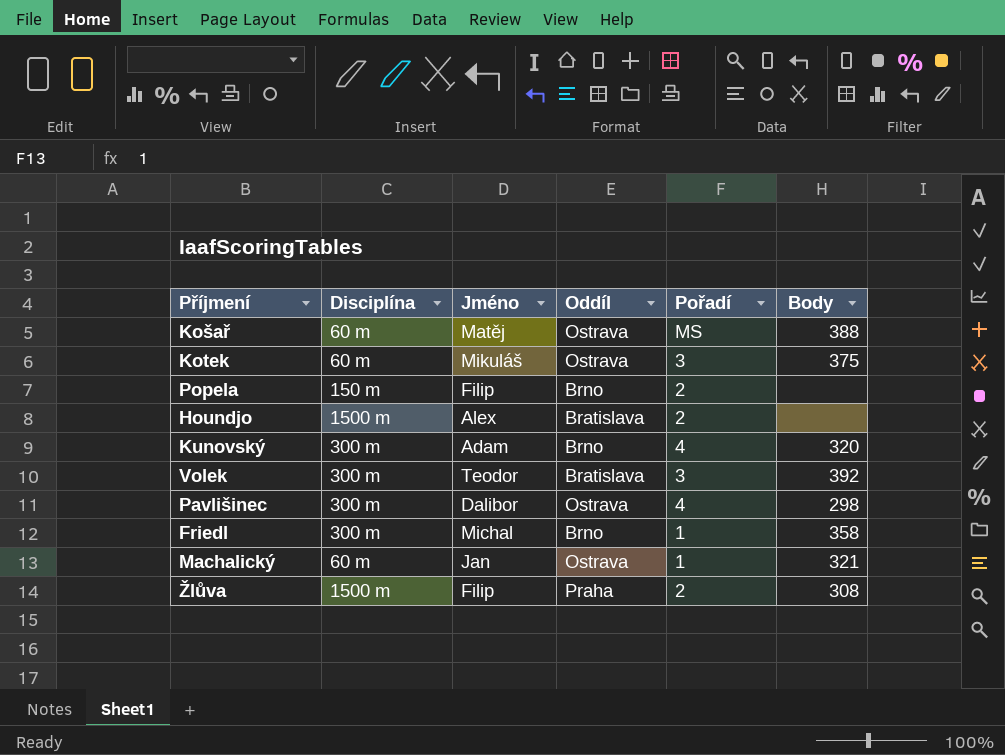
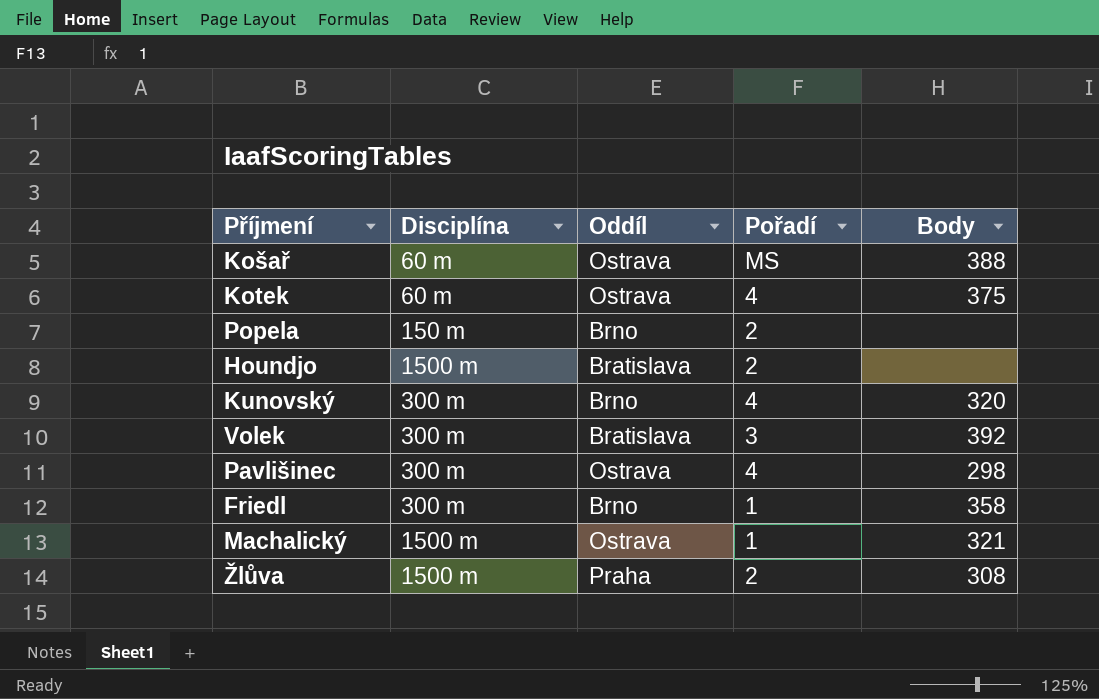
column Jméno | position: 3 -> none
Kotek | Pořadí: 3 -> 4
Machalický | Disciplína: 60 m -> 1500 m

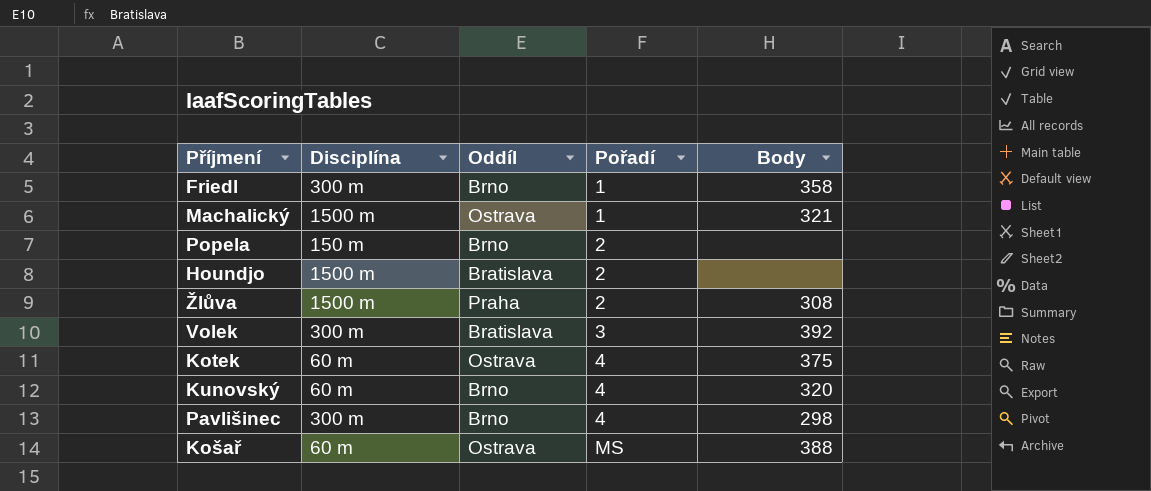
row order: none -> Pořadí ascending
Kunovský | Disciplína: 300 m -> 60 m
Pavlišinec | Oddíl: Ostrava -> Brno

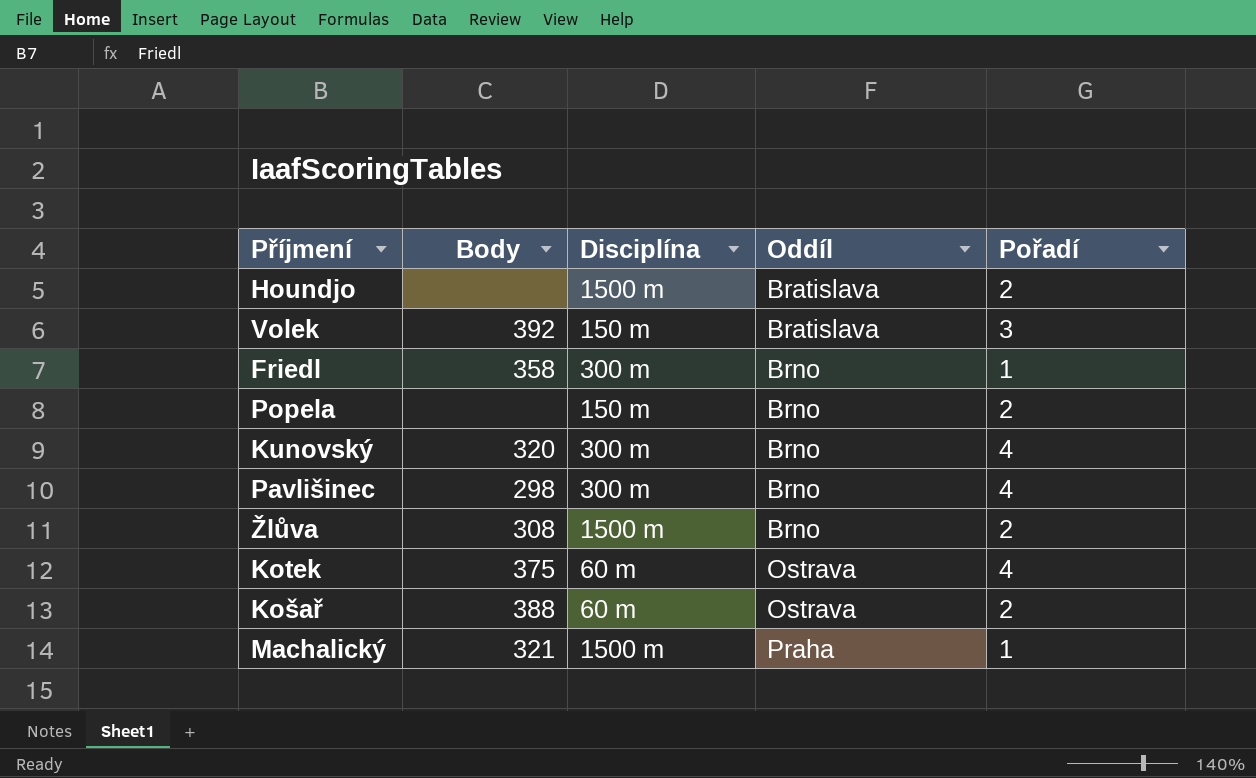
row order: Pořadí ascending -> Oddíl ascending
column Body | position: 5 -> 2
Volek | Disciplína: 300 m -> 150 m
Kunovský | Disciplína: 60 m -> 300 m
Žlůva | Oddíl: Praha -> Brno
Košař | Pořadí: MS -> 2
Machalický | Oddíl: Ostrava -> Praha

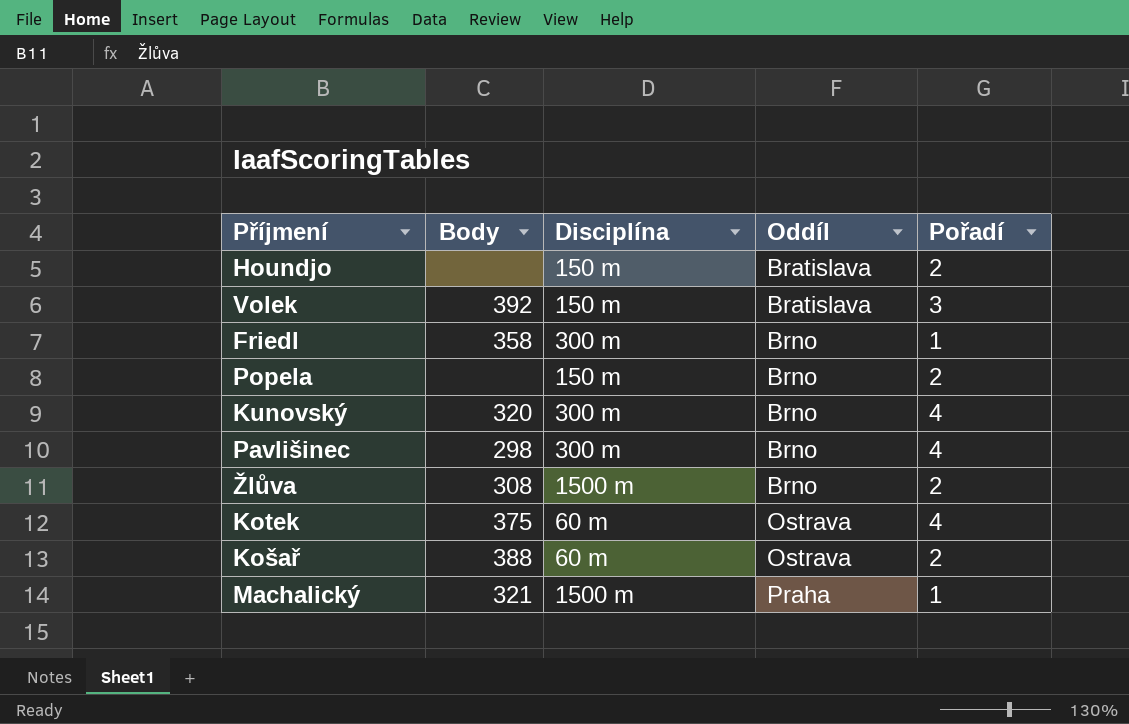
Houndjo | Disciplína: 1500 m -> 150 m

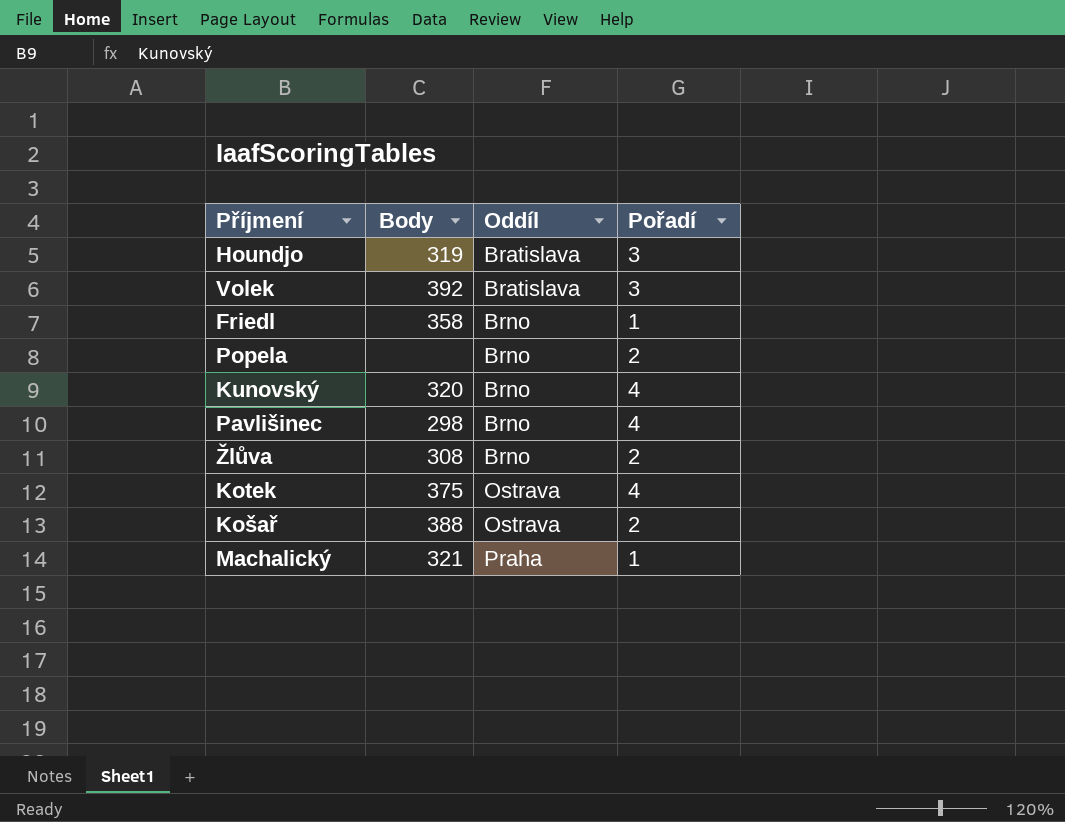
column Disciplína | position: 3 -> none
Houndjo | Body: none -> 319
Houndjo | Pořadí: 2 -> 3

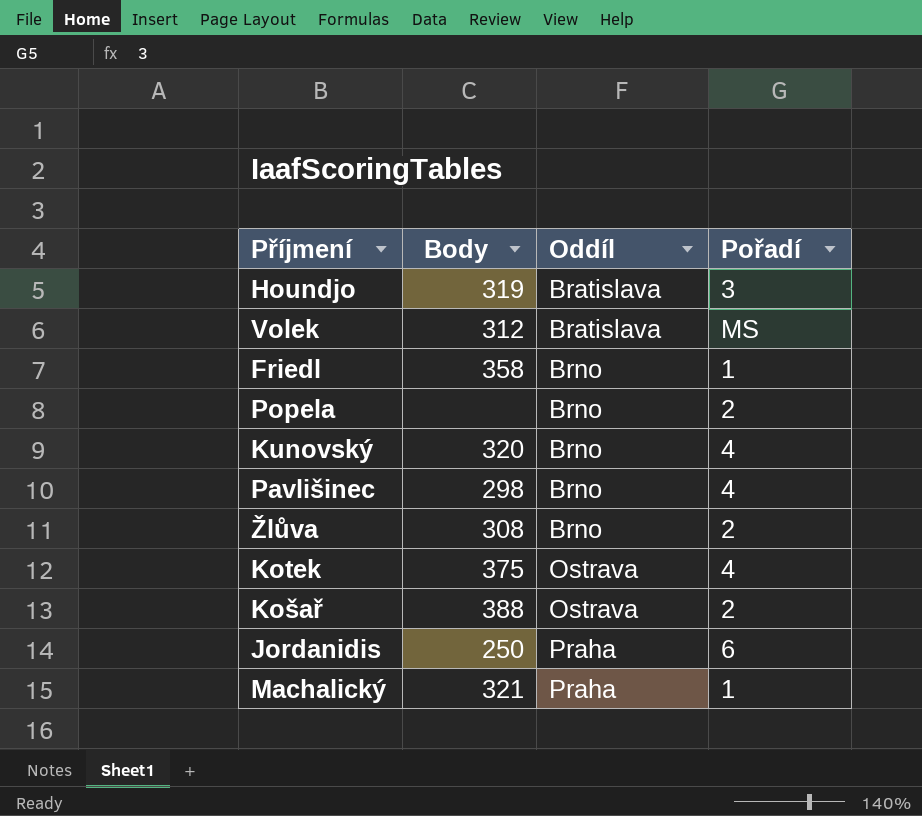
Volek | Body: 392 -> 312
Volek | Pořadí: 3 -> MS
row Jordanidis: none -> 250 | Praha | 6

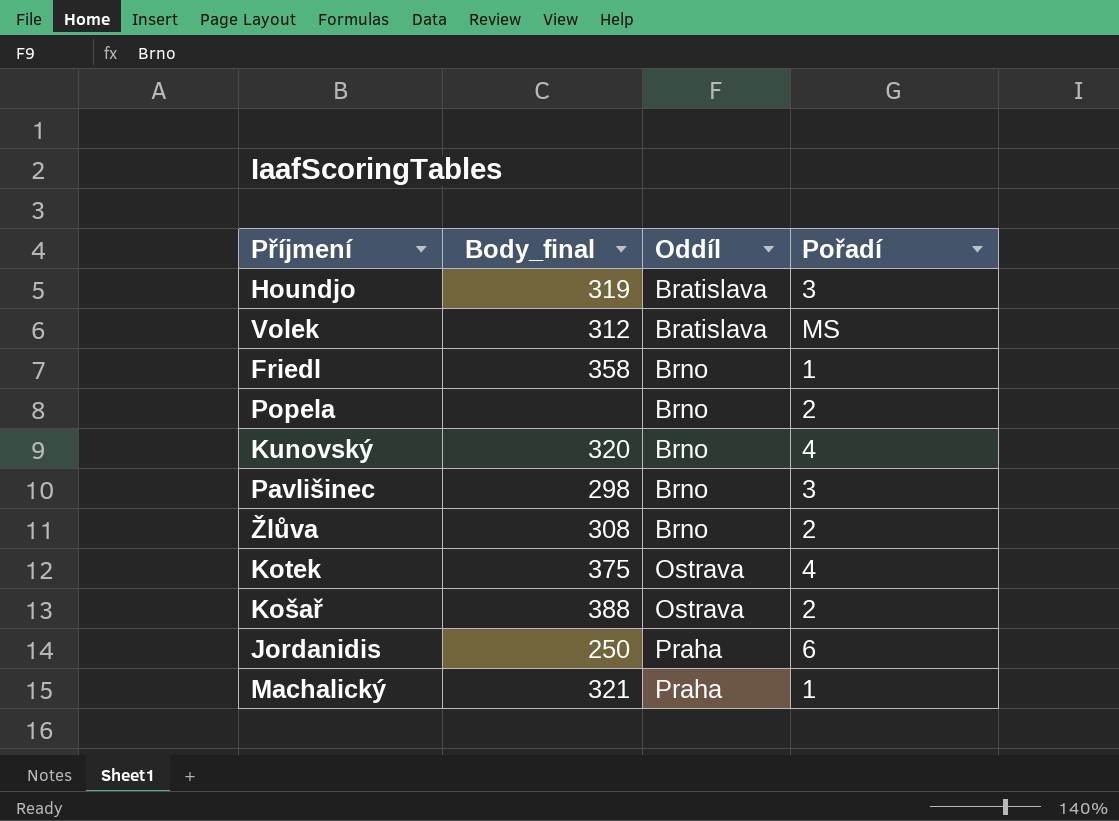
column name: Body -> Body_final
Pavlišinec | Pořadí: 4 -> 3

